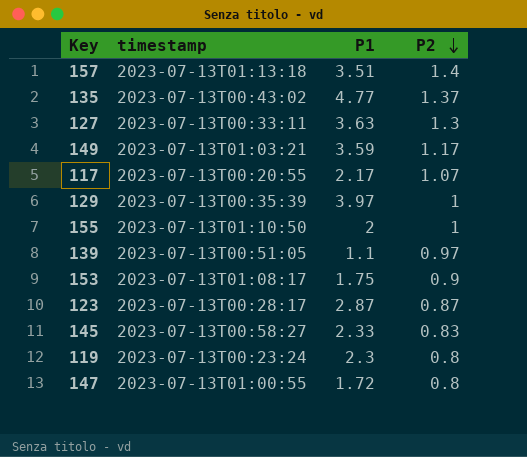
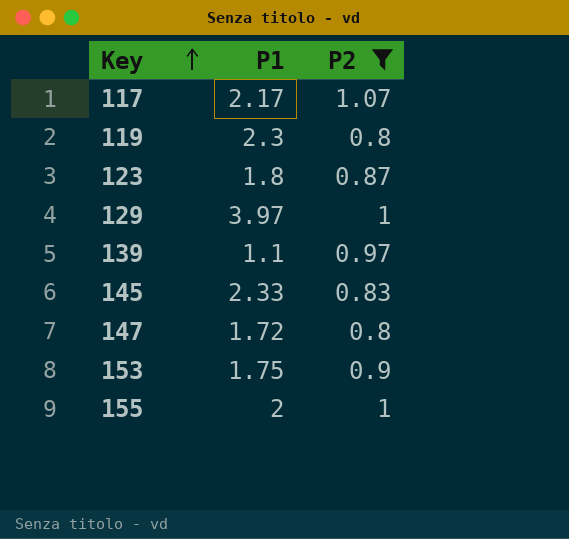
filter: none -> P2 <= 1.07
row order: P2 descending -> Key ascending
column timestamp | position: 2 -> none
123 | P1: 2.87 -> 1.8

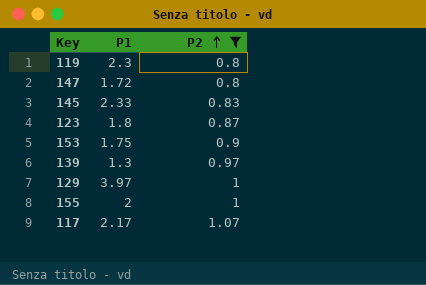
row order: Key ascending -> P2 ascending
139 | P1: 1.1 -> 1.3

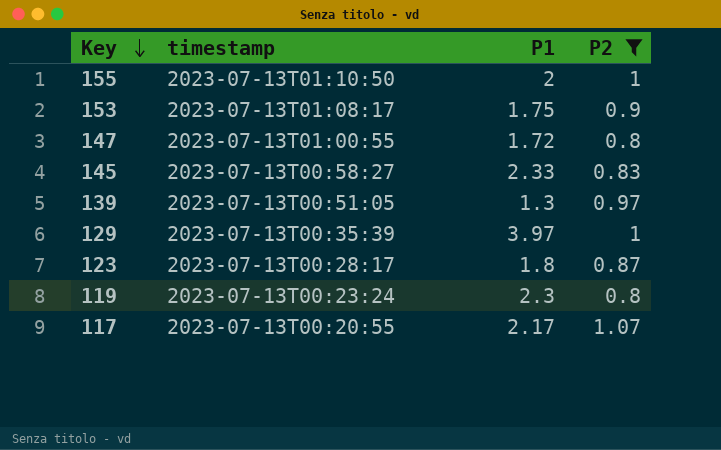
row order: P2 ascending -> Key descending
column timestamp | position: none -> 2

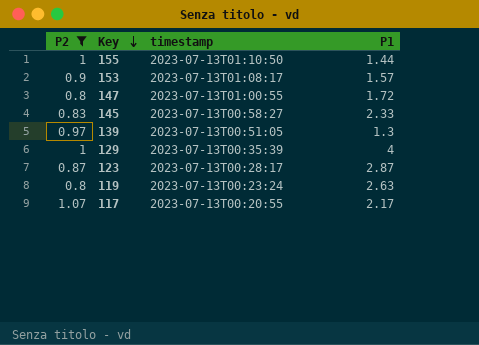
column P2 | position: 4 -> 1
155 | P1: 2 -> 1.44
153 | P1: 1.75 -> 1.57
129 | P1: 3.97 -> 4
123 | P1: 1.8 -> 2.87
119 | P1: 2.3 -> 2.63

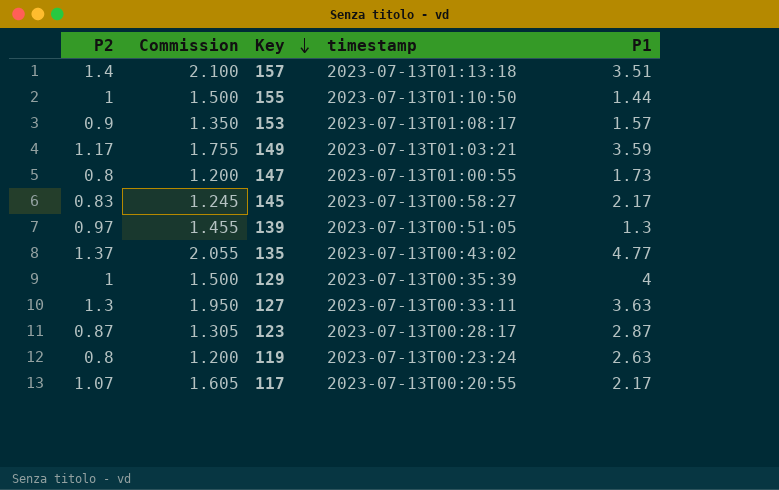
filter: P2 <= 1.07 -> none
column Commission | formula: none -> [P2] * 1.5
147 | P1: 1.72 -> 1.73
145 | P1: 2.33 -> 2.17

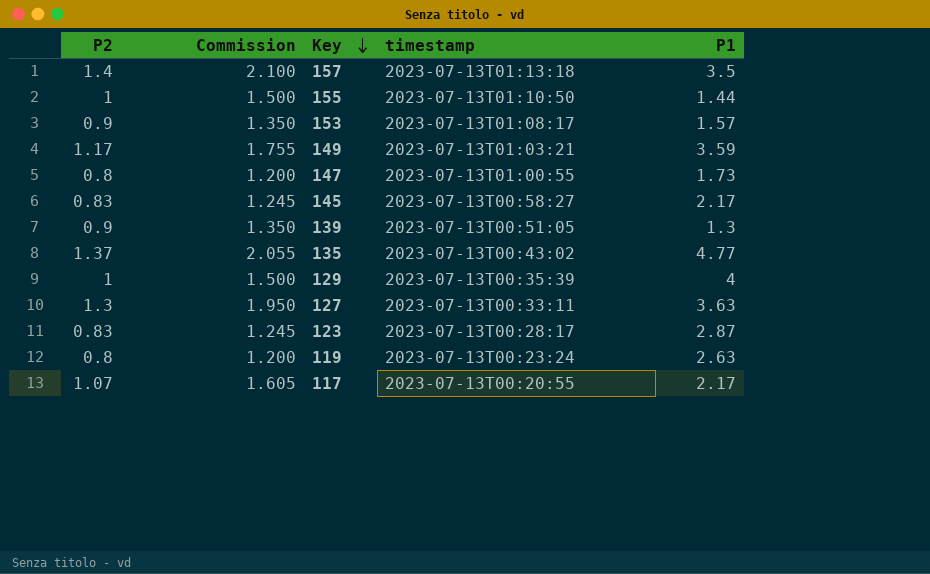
157 | P1: 3.51 -> 3.5
139 | P2: 0.97 -> 0.9
139 | Commission: 1.455 -> 1.350
123 | P2: 0.87 -> 0.83
123 | Commission: 1.305 -> 1.245

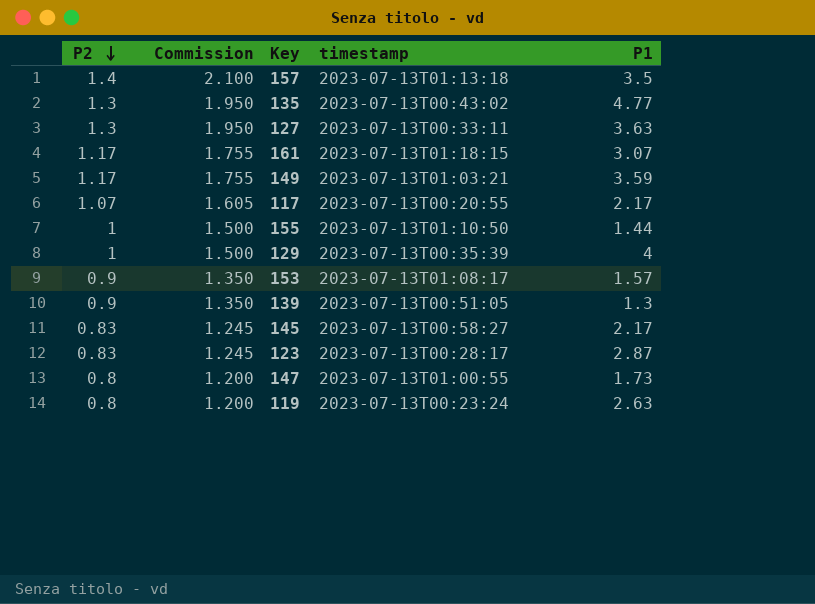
row order: Key descending -> P2 descending
135 | P2: 1.37 -> 1.3
135 | Commission: 2.055 -> 1.950
row 161: none -> 1.17 | 1.755 | 2023-07-13T01:18:15 | 3.07

